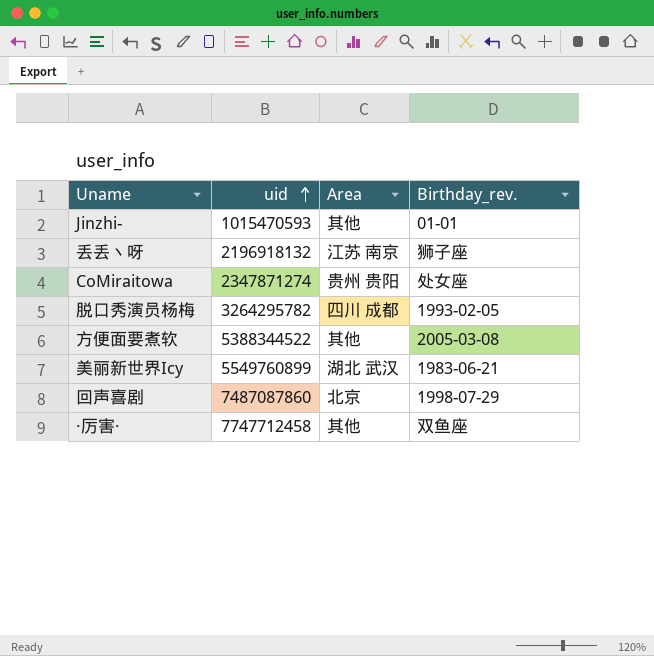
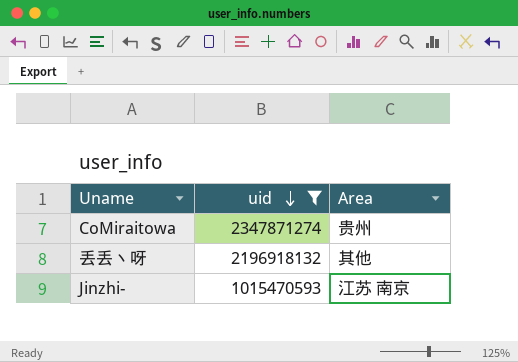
filter: none -> uid <= 2347871274
row order: uid ascending -> uid descending
column Birthday_rev. | position: 4 -> none
CoMiraitowa | Area: 贵州 贵阳 -> 贵州
丢丢丶呀 | Area: 江苏 南京 -> 其他
Jinzhi- | Area: 其他 -> 江苏 南京

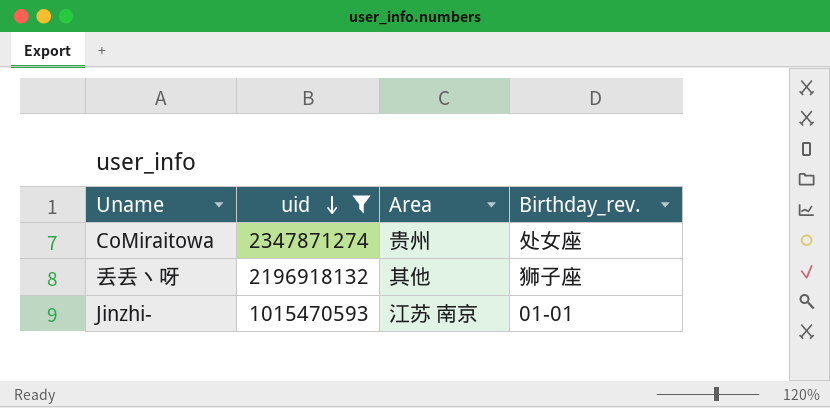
column Birthday_rev. | position: none -> 4

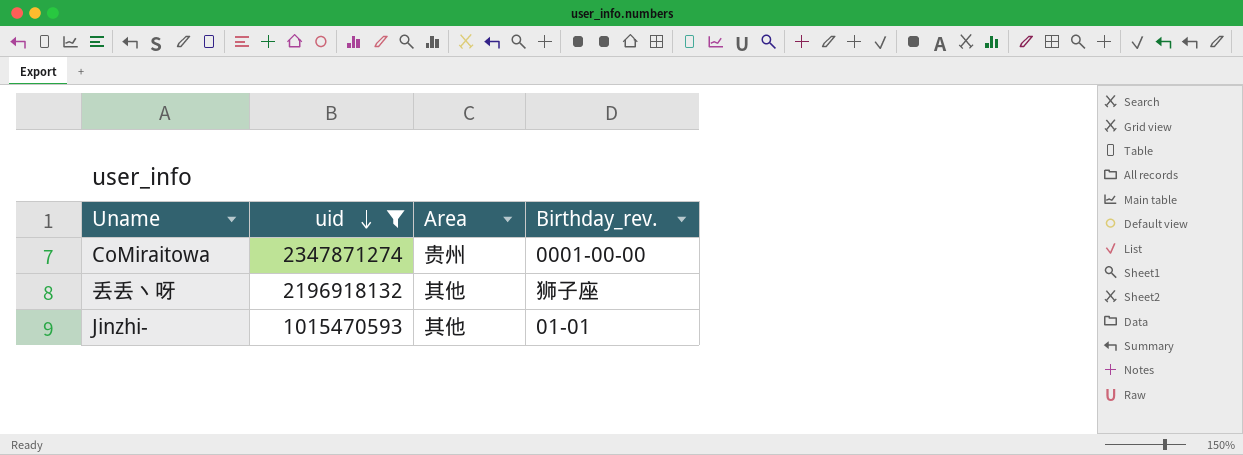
CoMiraitowa | Birthday_rev.: 处女座 -> 0001-00-00
Jinzhi- | Area: 江苏 南京 -> 其他

